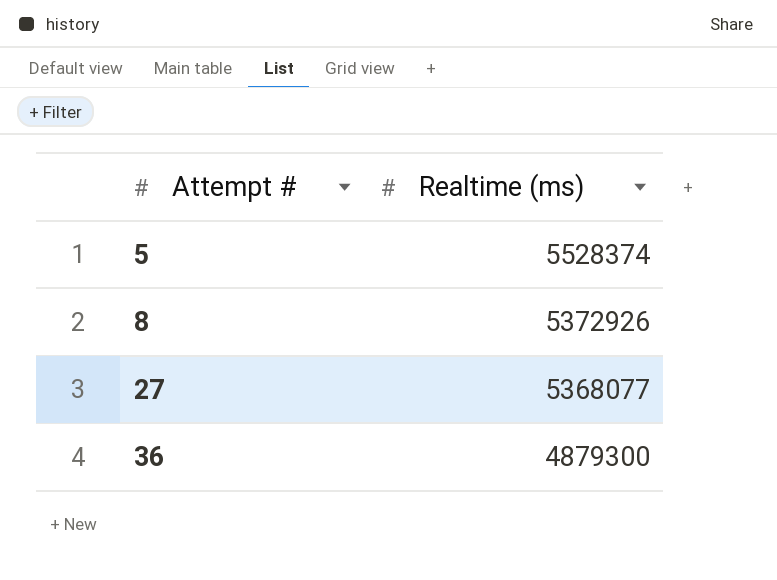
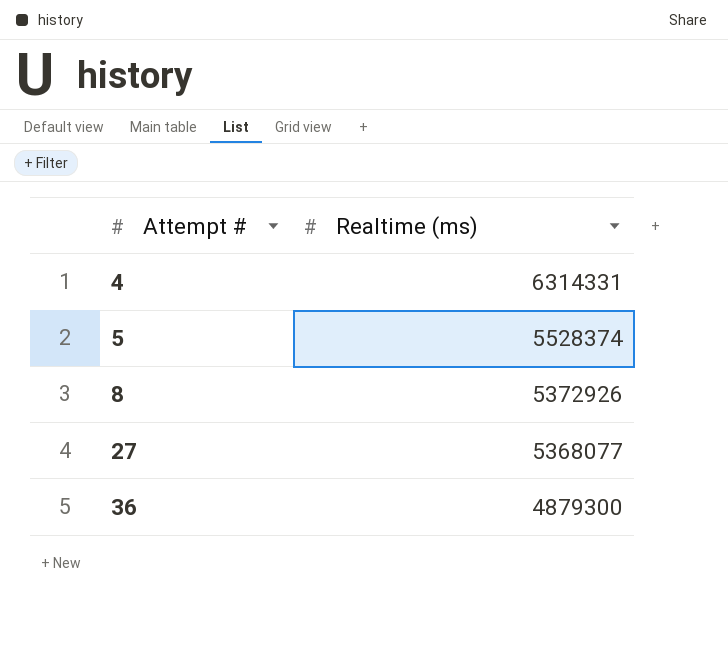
row 4: none -> 6314331

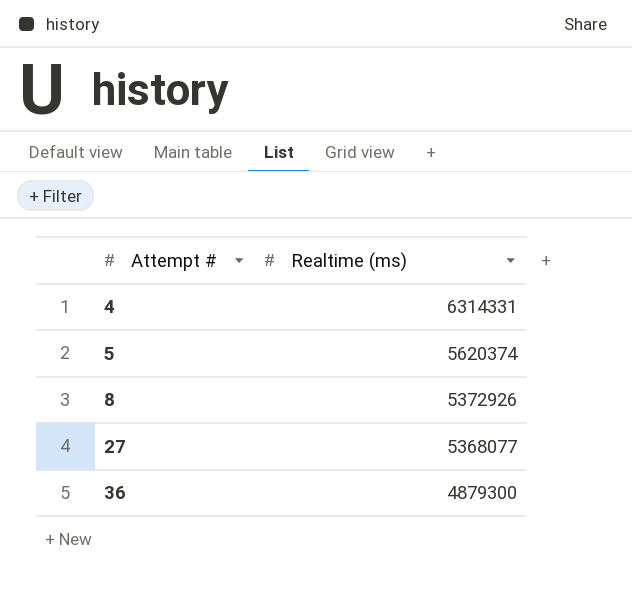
5 | Realtime (ms): 5528374 -> 5620374

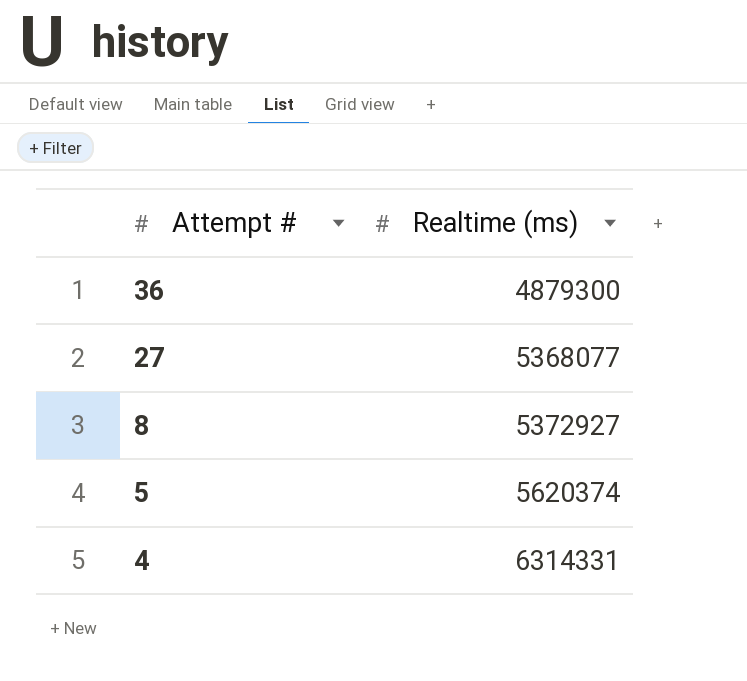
row order: Attempt # ascending -> Attempt # descending
8 | Realtime (ms): 5372926 -> 5372927

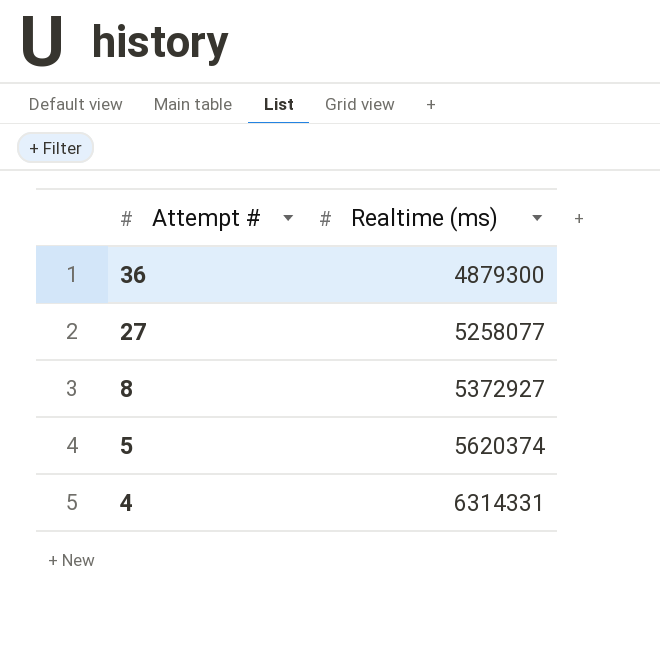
27 | Realtime (ms): 5368077 -> 5258077

